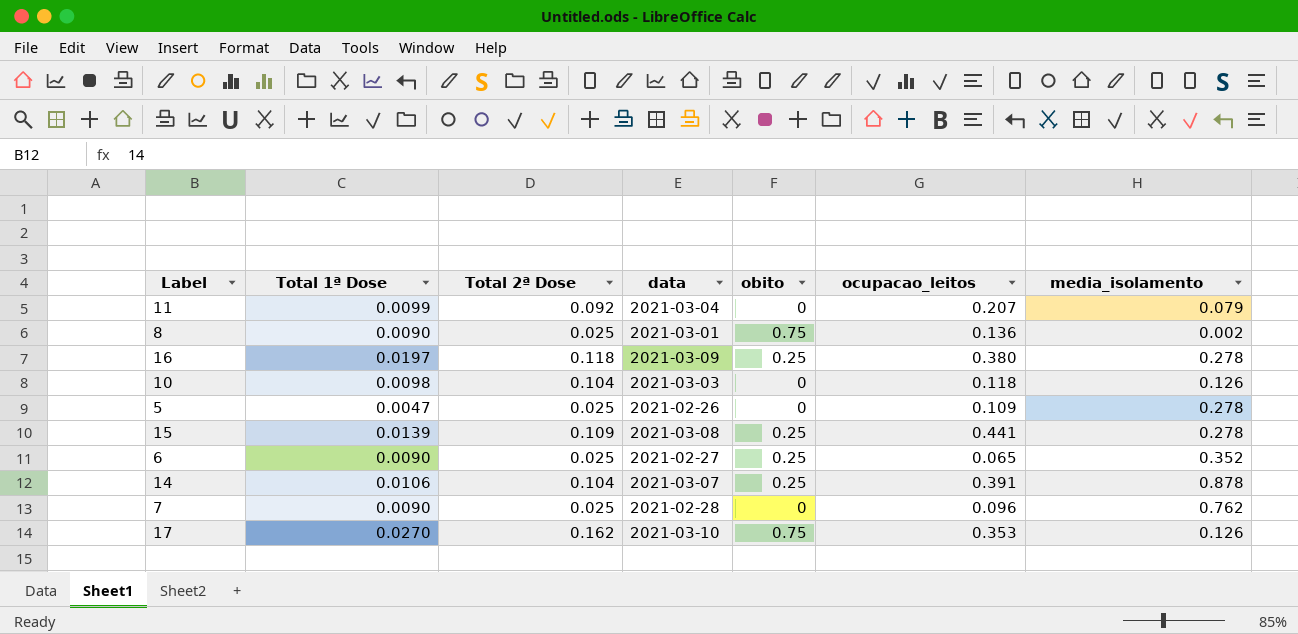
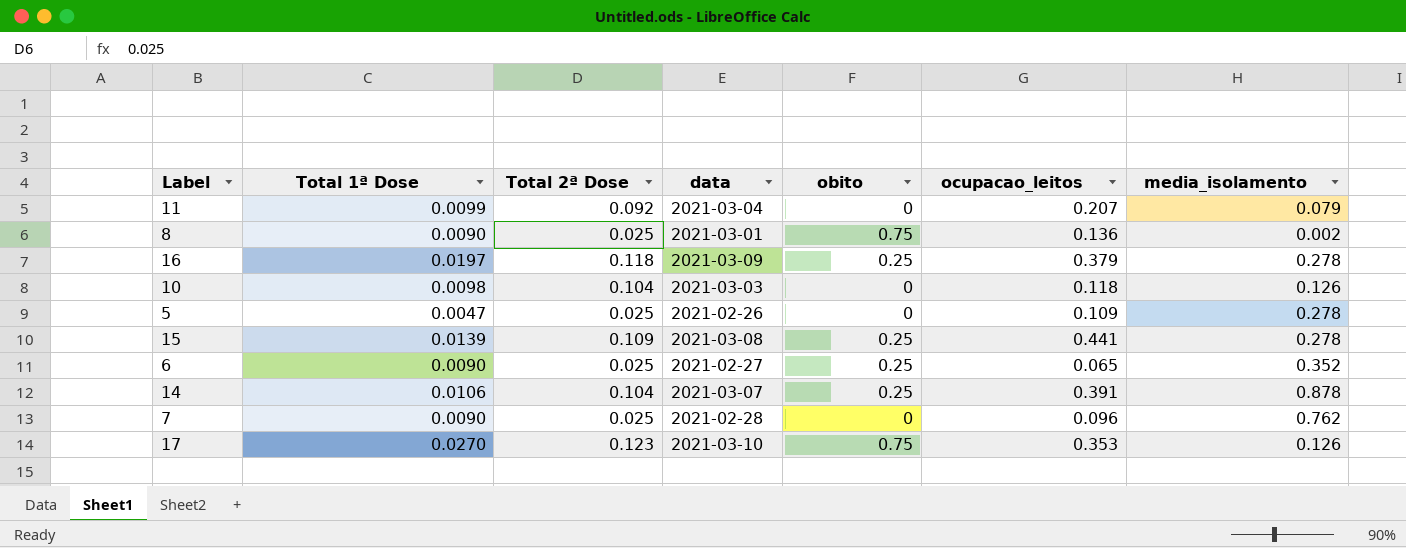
16 | ocupacao_leitos: 0.380 -> 0.379
17 | Total 2ª Dose: 0.162 -> 0.123

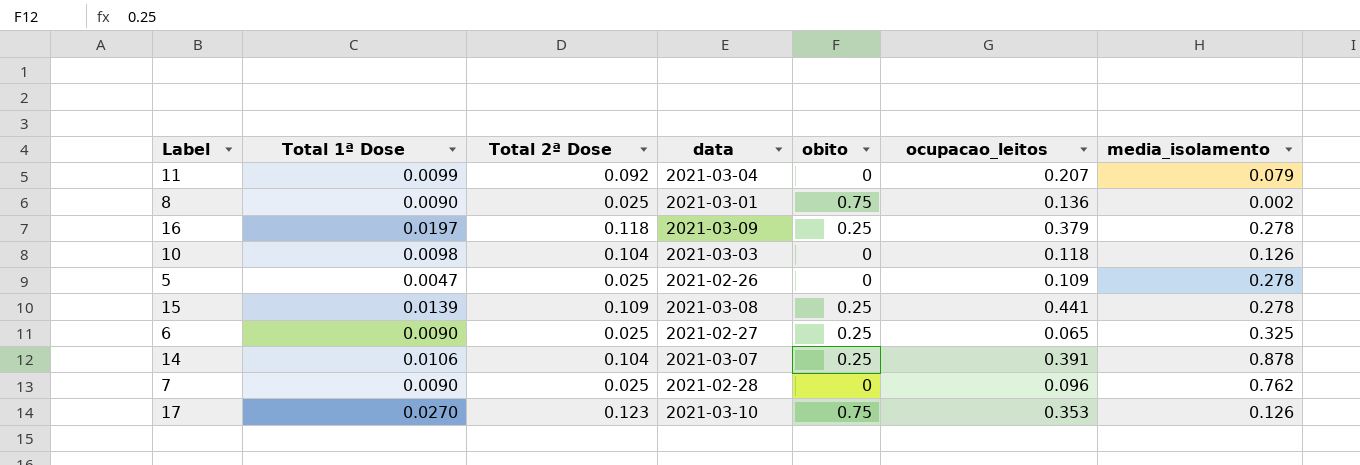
6 | media_isolamento: 0.352 -> 0.325

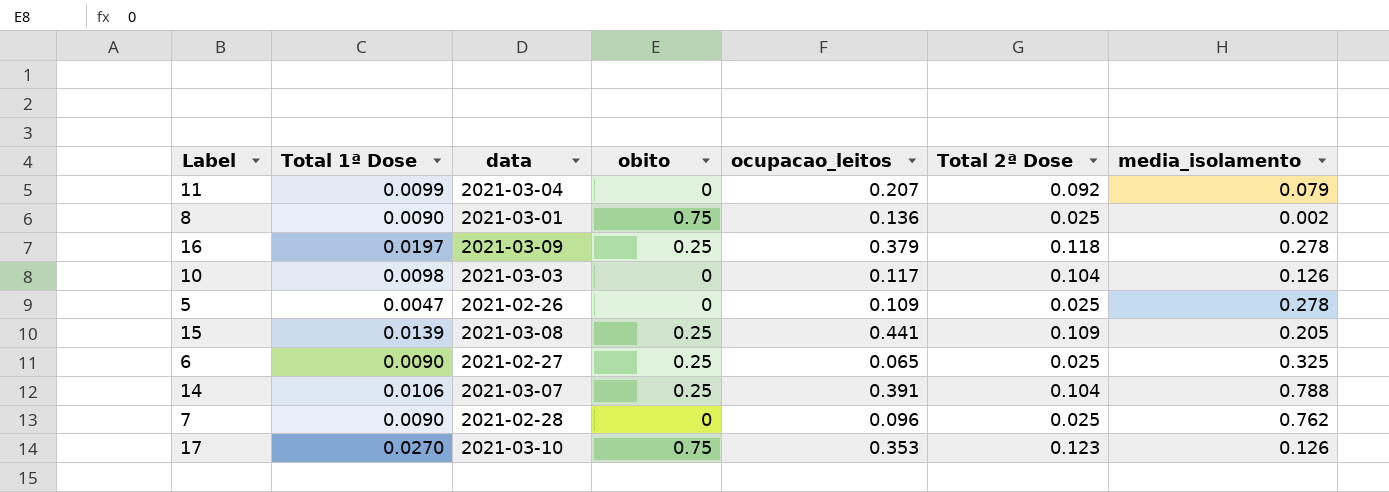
column Total 2ª Dose | position: 3 -> 6
10 | ocupacao_leitos: 0.118 -> 0.117
15 | media_isolamento: 0.278 -> 0.205
14 | media_isolamento: 0.878 -> 0.788

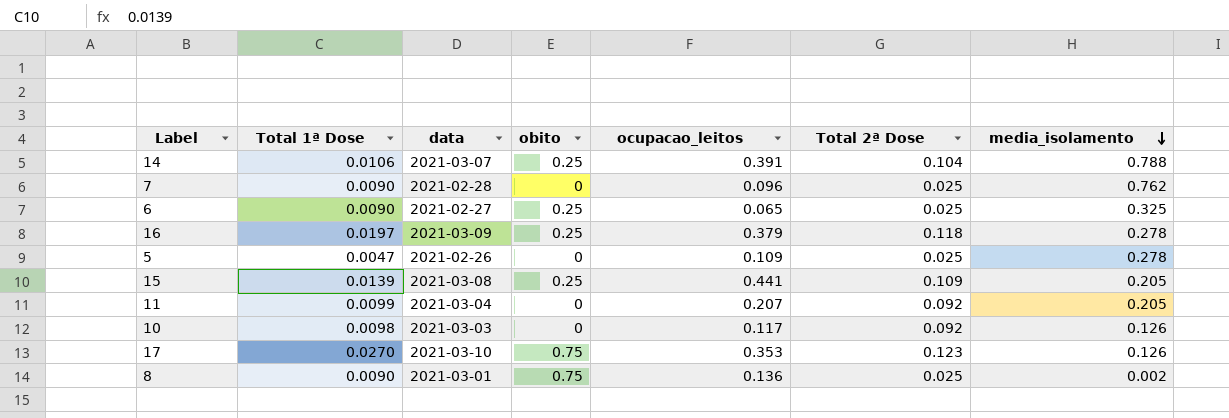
row order: none -> media_isolamento descending
11 | media_isolamento: 0.079 -> 0.205
10 | Total 2ª Dose: 0.104 -> 0.092

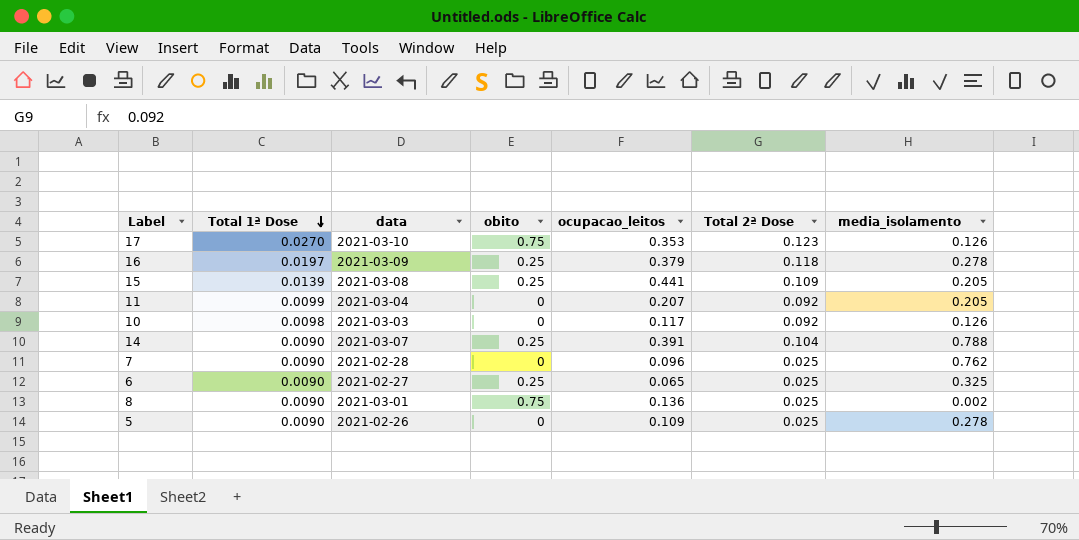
row order: media_isolamento descending -> Total 1ª Dose descending
14 | Total 1ª Dose: 0.0106 -> 0.0090
5 | Total 1ª Dose: 0.0047 -> 0.0090

